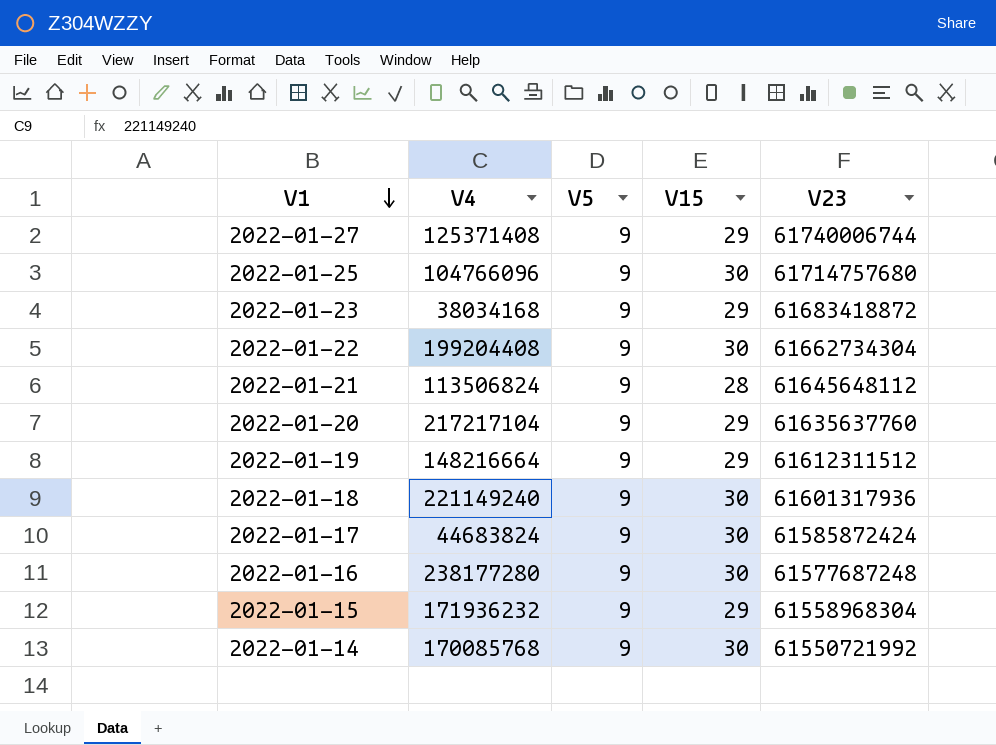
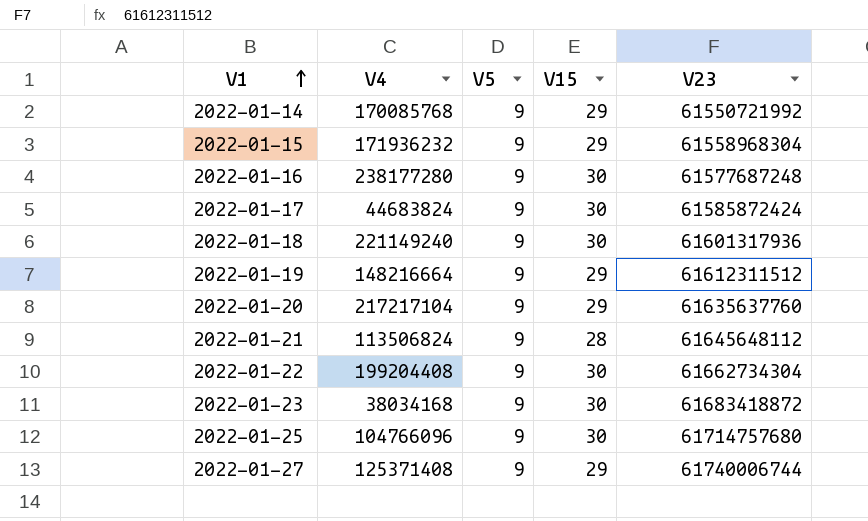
row order: V1 descending -> V1 ascending
2022-01-14 | V15: 30 -> 29
2022-01-23 | V15: 29 -> 30

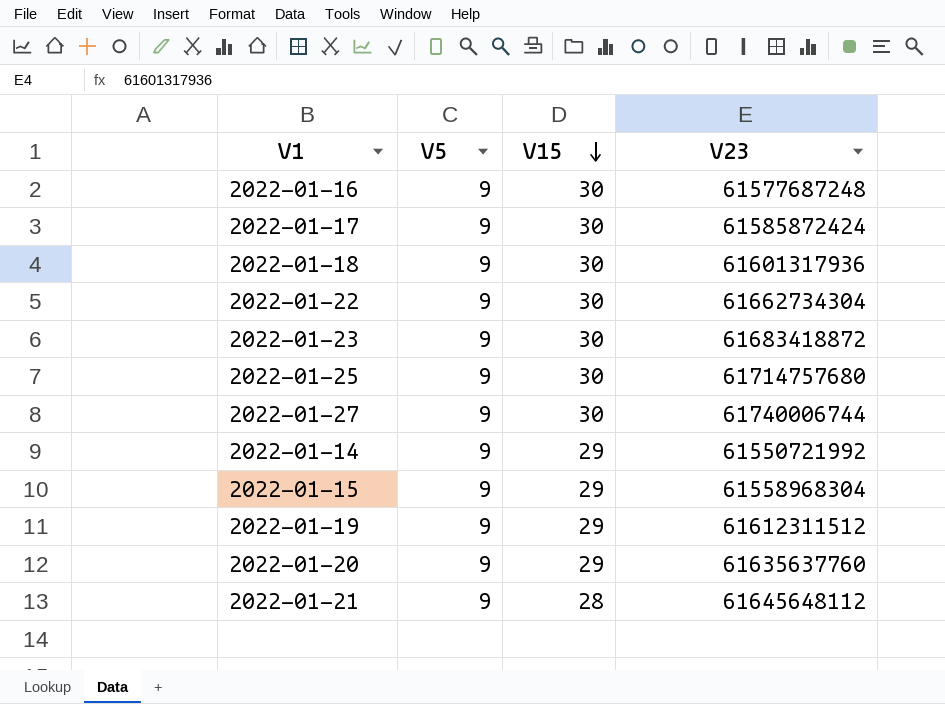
row order: V1 ascending -> V15 descending
column V4 | position: 2 -> none
2022-01-27 | V15: 29 -> 30

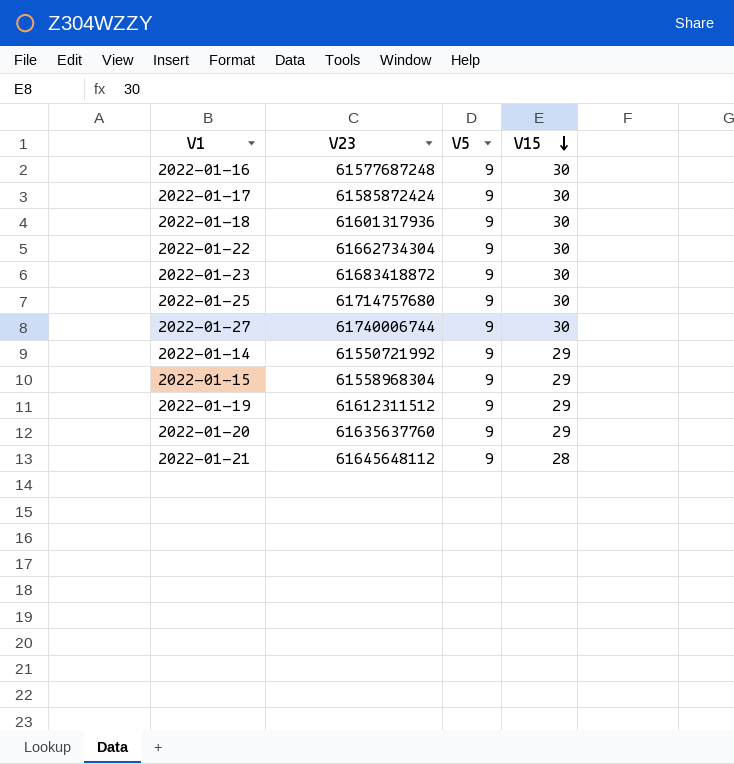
column V23 | position: 4 -> 2

